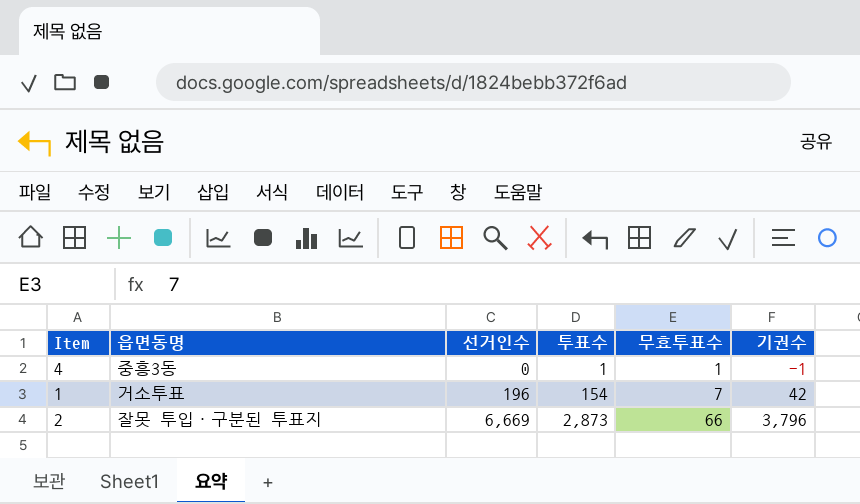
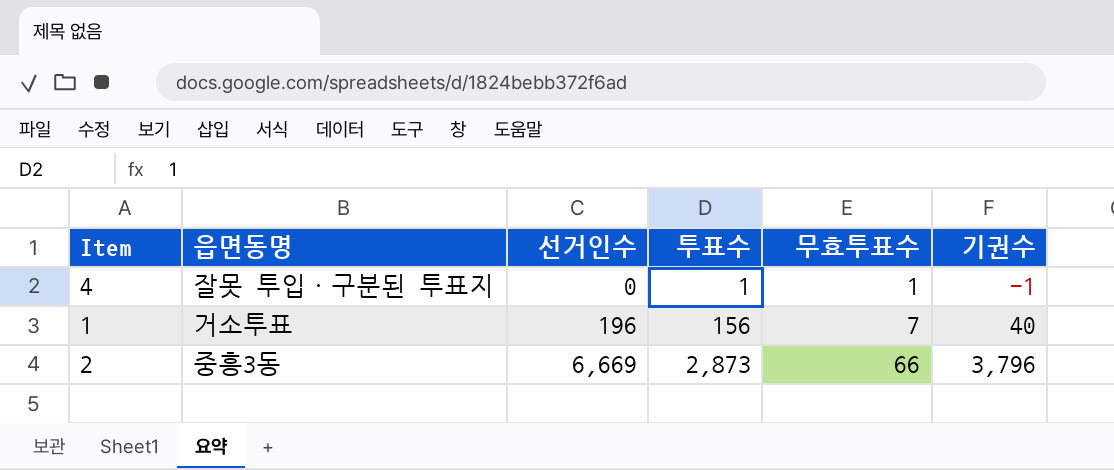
4 | 읍면동명: 중흥3동 -> 잘못 투입·구분된 투표지
1 | 투표수: 154 -> 156
1 | 기권수: 42 -> 40
2 | 읍면동명: 잘못 투입·구분된 투표지 -> 중흥3동

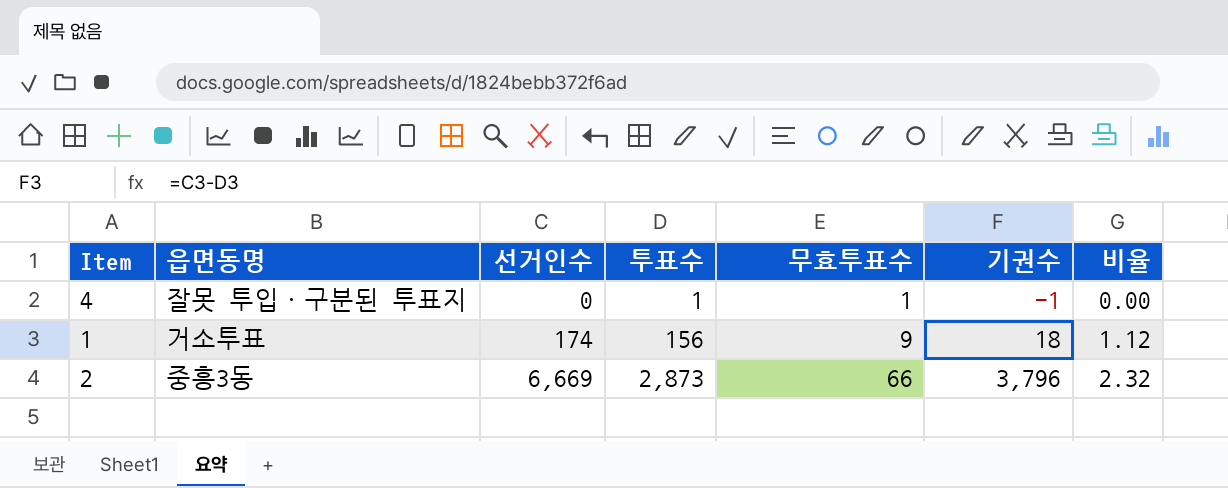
column 비율 | formula: none -> [선거인수] / [투표수]
1 | 선거인수: 196 -> 174
1 | 무효투표수: 7 -> 9
1 | 기권수: 40 -> 18

